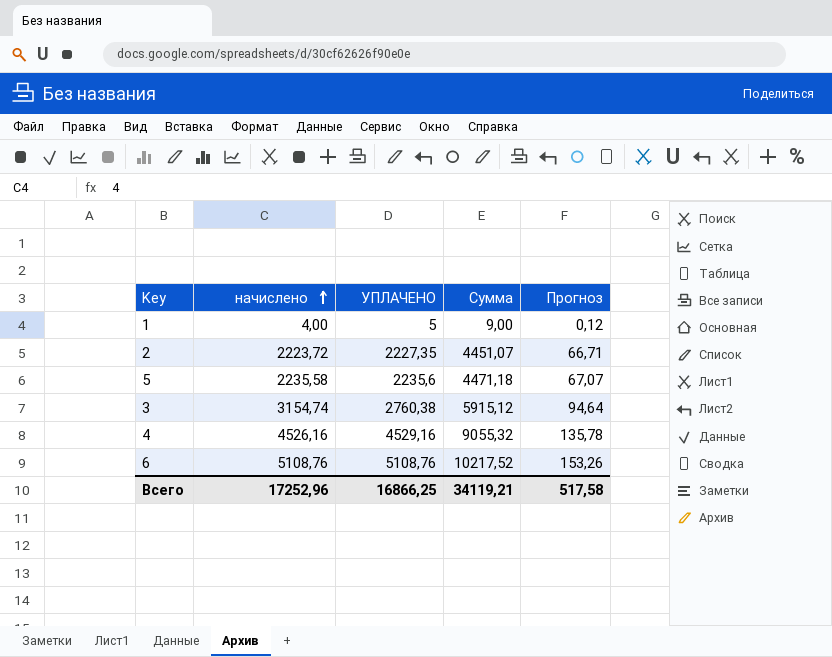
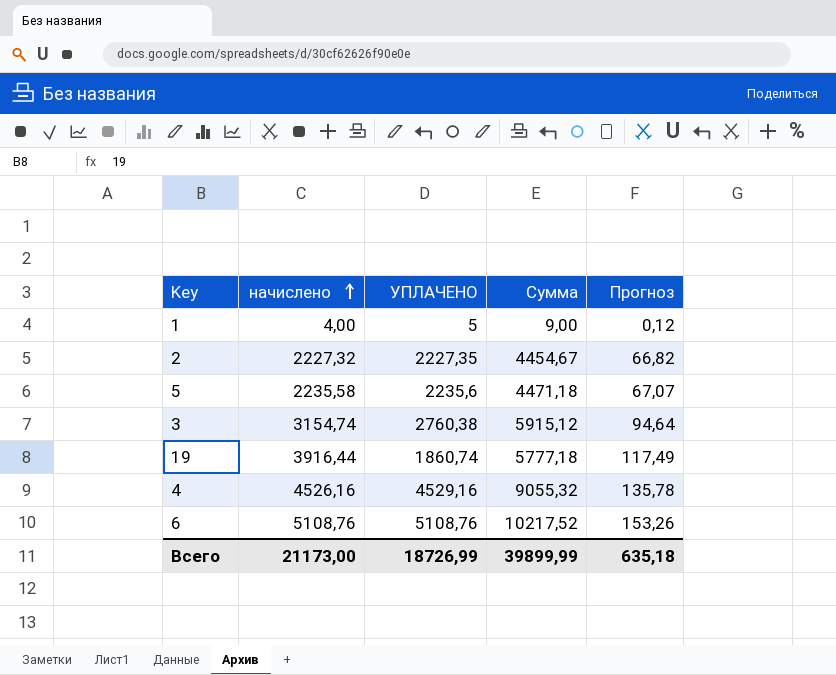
2 | начислено: 2223,72 -> 2227,32
2 | Сумма: 4451,07 -> 4454,67
2 | Прогноз: 66,71 -> 66,82
row 19: none -> 3916,44 | 1860,74 | 5777,18 | 117,49
Всего | начислено: 17252,96 -> 21173,00
Всего | УПЛАЧЕНО: 16866,25 -> 18726,99
Всего | Сумма: 34119,21 -> 39899,99
Всего | Прогноз: 517,58 -> 635,18

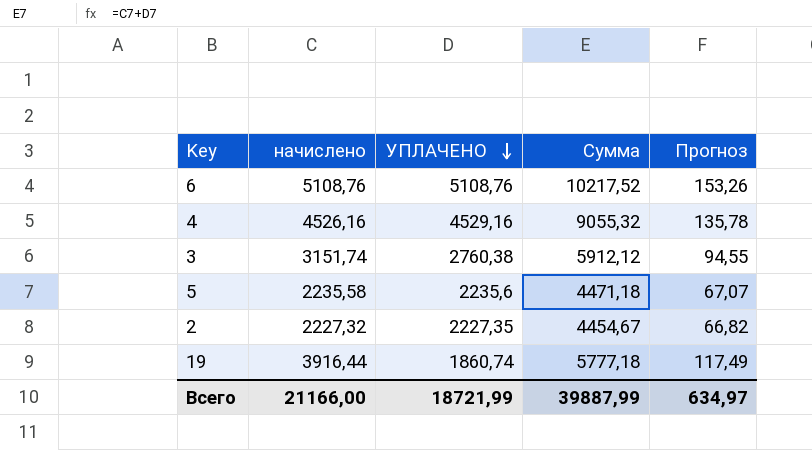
row order: начислено ascending -> УПЛАЧЕНО descending
row 1: 4,00 | 5 | 9,00 | 0,12 -> none
3 | начислено: 3154,74 -> 3151,74
3 | Сумма: 5915,12 -> 5912,12
3 | Прогноз: 94,64 -> 94,55
Всего | начислено: 21173,00 -> 21166,00
Всего | УПЛАЧЕНО: 18726,99 -> 18721,99
Всего | Сумма: 39899,99 -> 39887,99
Всего | Прогноз: 635,18 -> 634,97

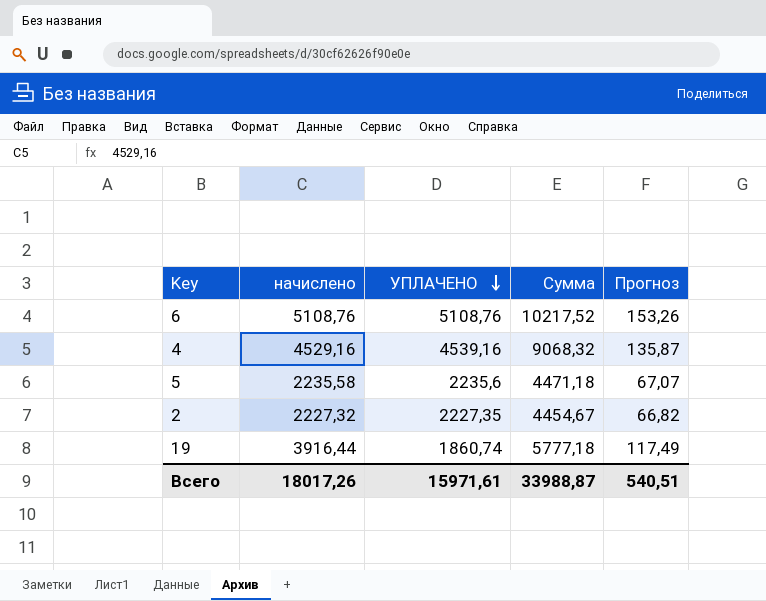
row 3: 3151,74 | 2760,38 | 5912,12 | 94,55 -> none
4 | начислено: 4526,16 -> 4529,16
4 | УПЛАЧЕНО: 4529,16 -> 4539,16
4 | Сумма: 9055,32 -> 9068,32
4 | Прогноз: 135,78 -> 135,87
Всего | начислено: 21166,00 -> 18017,26
Всего | УПЛАЧЕНО: 18721,99 -> 15971,61
Всего | Сумма: 39887,99 -> 33988,87
Всего | Прогноз: 634,97 -> 540,51

